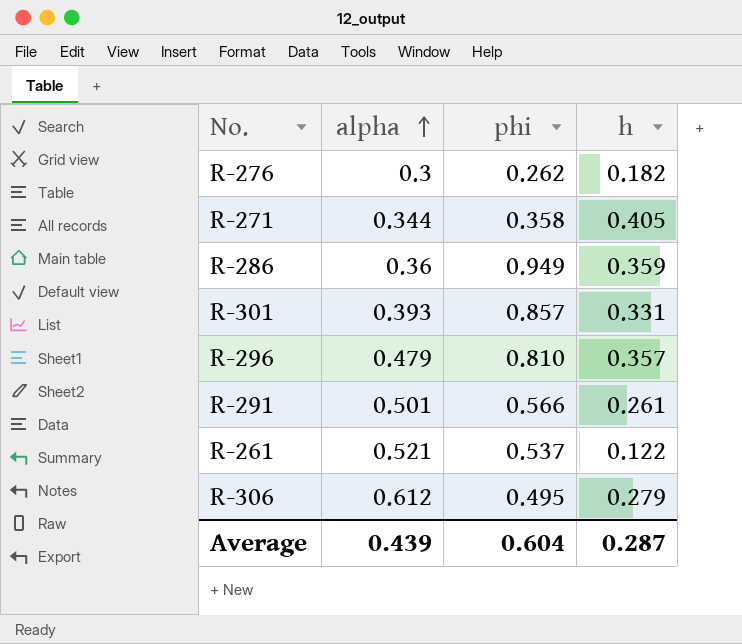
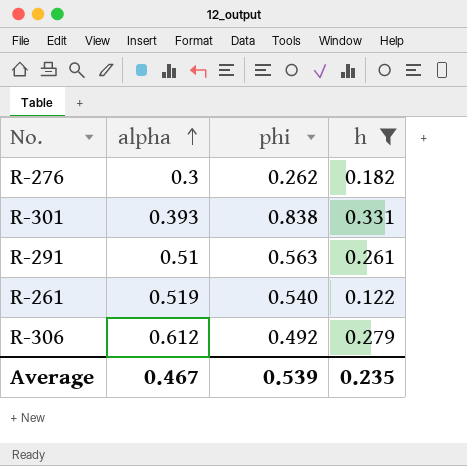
filter: none -> h <= 0.331
R-301 | phi: 0.857 -> 0.838
R-291 | alpha: 0.501 -> 0.51
R-291 | phi: 0.566 -> 0.563
R-261 | alpha: 0.521 -> 0.519
R-261 | phi: 0.537 -> 0.540
R-306 | phi: 0.495 -> 0.492
Average | alpha: 0.439 -> 0.467
Average | phi: 0.604 -> 0.539
Average | h: 0.287 -> 0.235

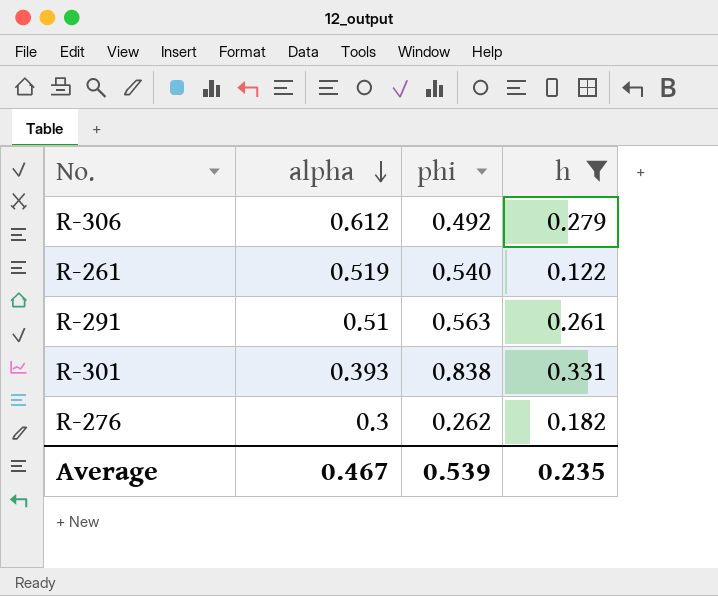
row order: alpha ascending -> alpha descending

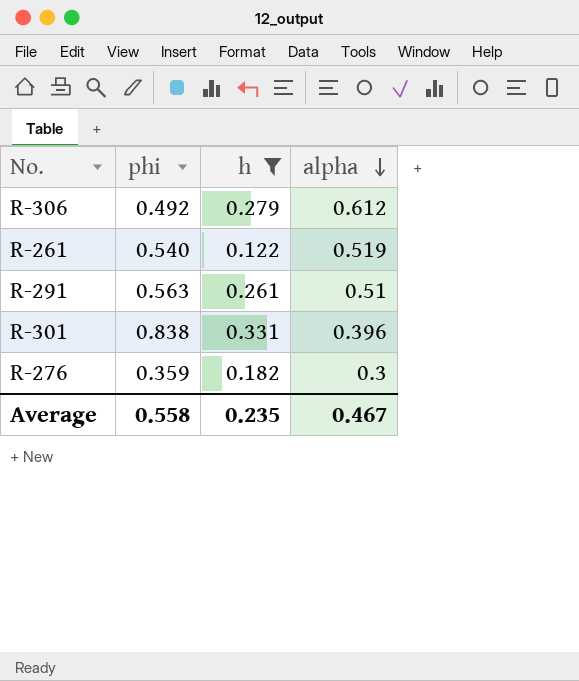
column alpha | position: 2 -> 4
R-301 | alpha: 0.393 -> 0.396
R-276 | phi: 0.262 -> 0.359
Average | phi: 0.539 -> 0.558

